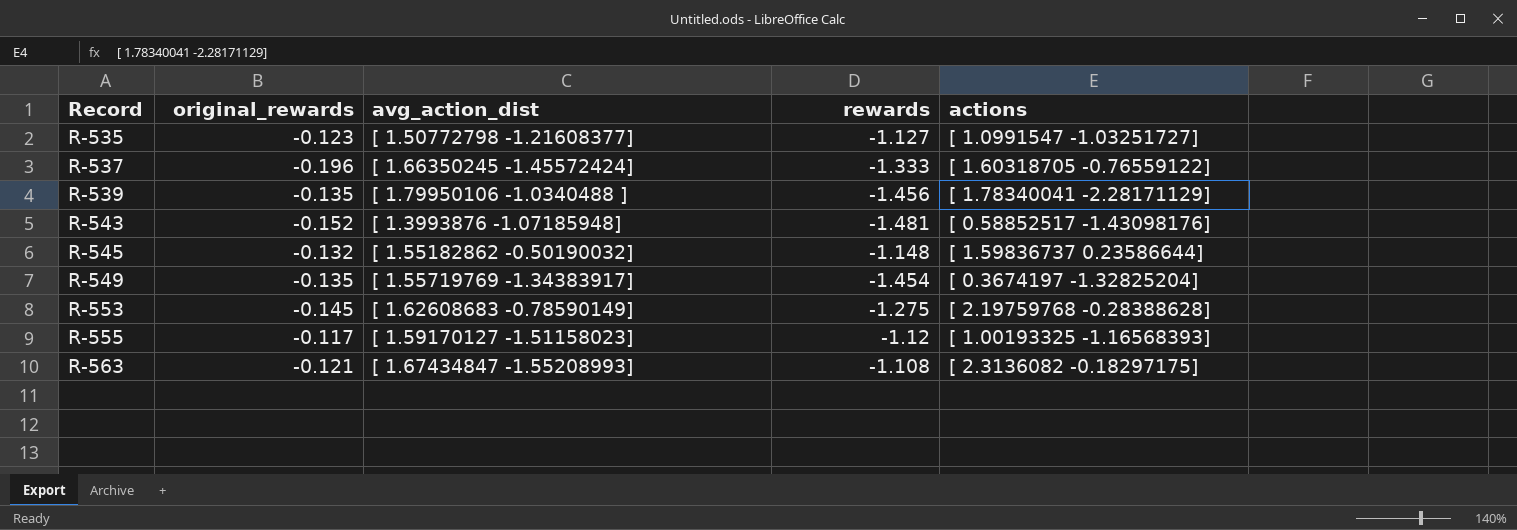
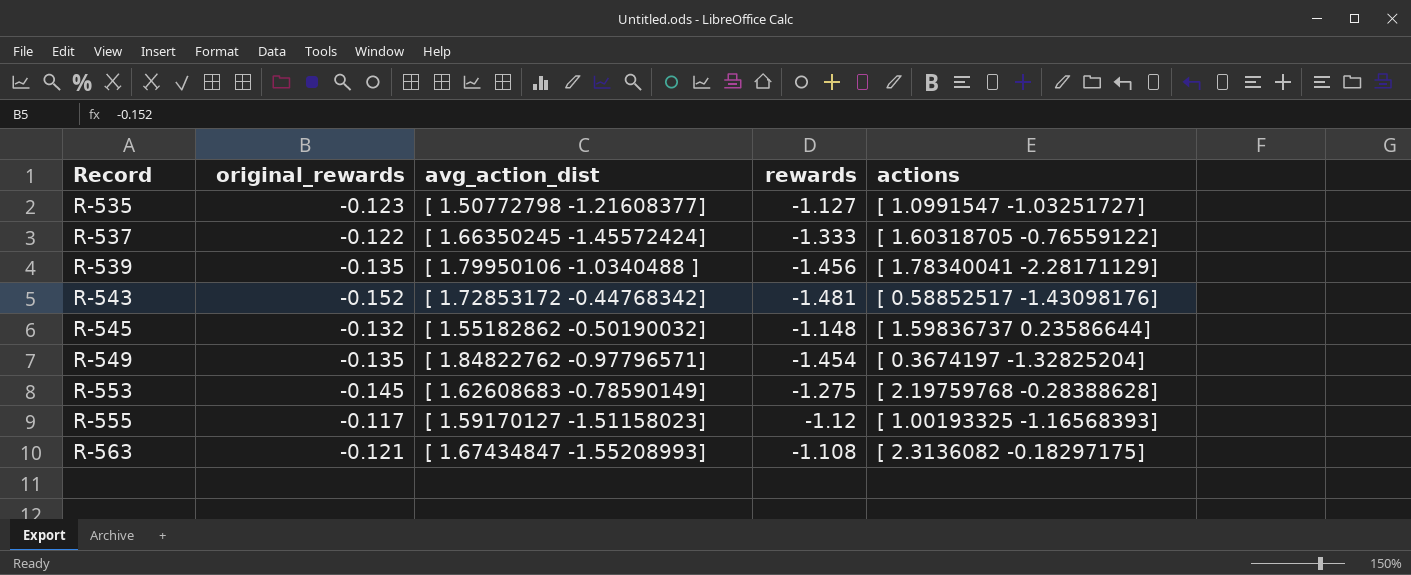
R-537 | original_rewards: -0.196 -> -0.122
R-543 | avg_action_dist: [ 1.3993876 -1.07185948] -> [ 1.72853172 -0.44768342]
R-549 | avg_action_dist: [ 1.55719769 -1.34383917] -> [ 1.84822762 -0.97796571]

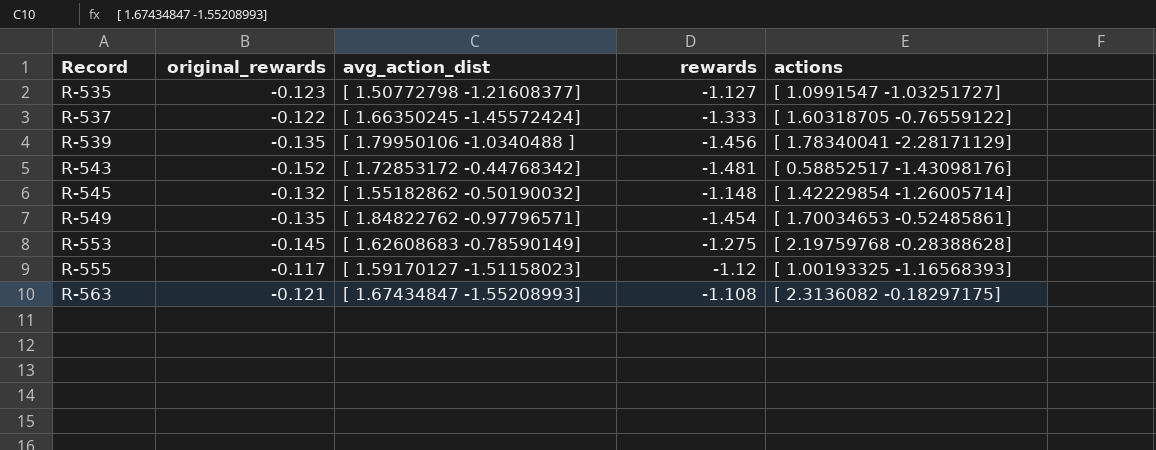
R-545 | actions: [ 1.59836737 0.23586644] -> [ 1.42229854 -1.26005714]
R-549 | actions: [ 0.3674197 -1.32825204] -> [ 1.70034653 -0.52485861]

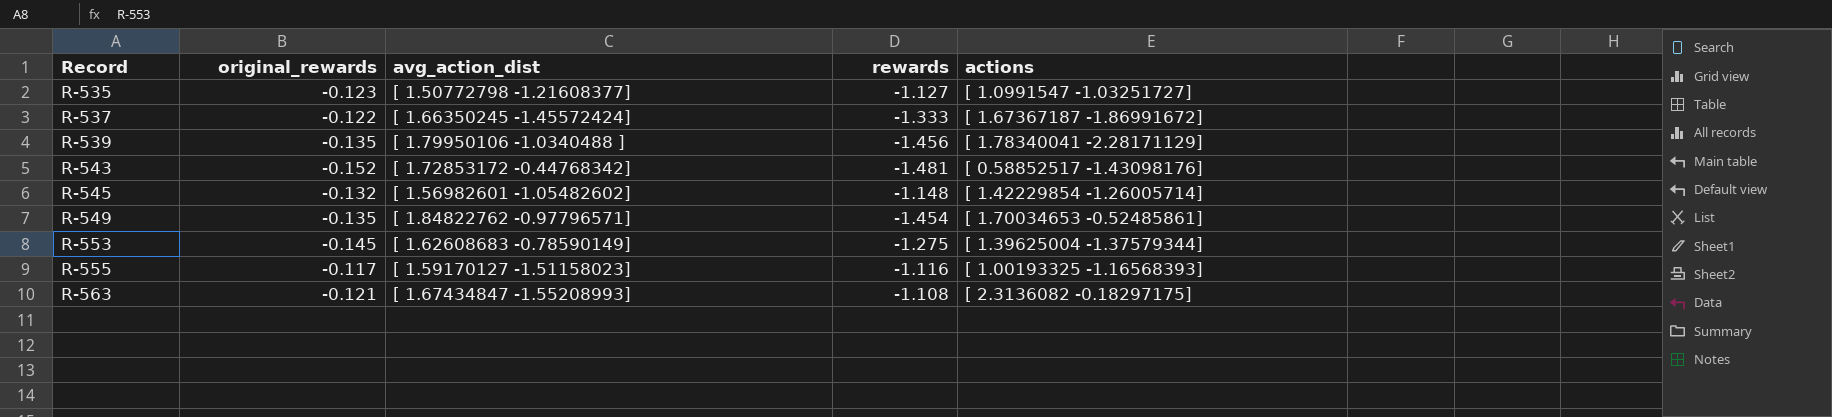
R-537 | actions: [ 1.60318705 -0.76559122] -> [ 1.67367187 -1.86991672]
R-545 | avg_action_dist: [ 1.55182862 -0.50190032] -> [ 1.56982601 -1.05482602]
R-553 | actions: [ 2.19759768 -0.28388628] -> [ 1.39625004 -1.37579344]
R-555 | rewards: -1.12 -> -1.116

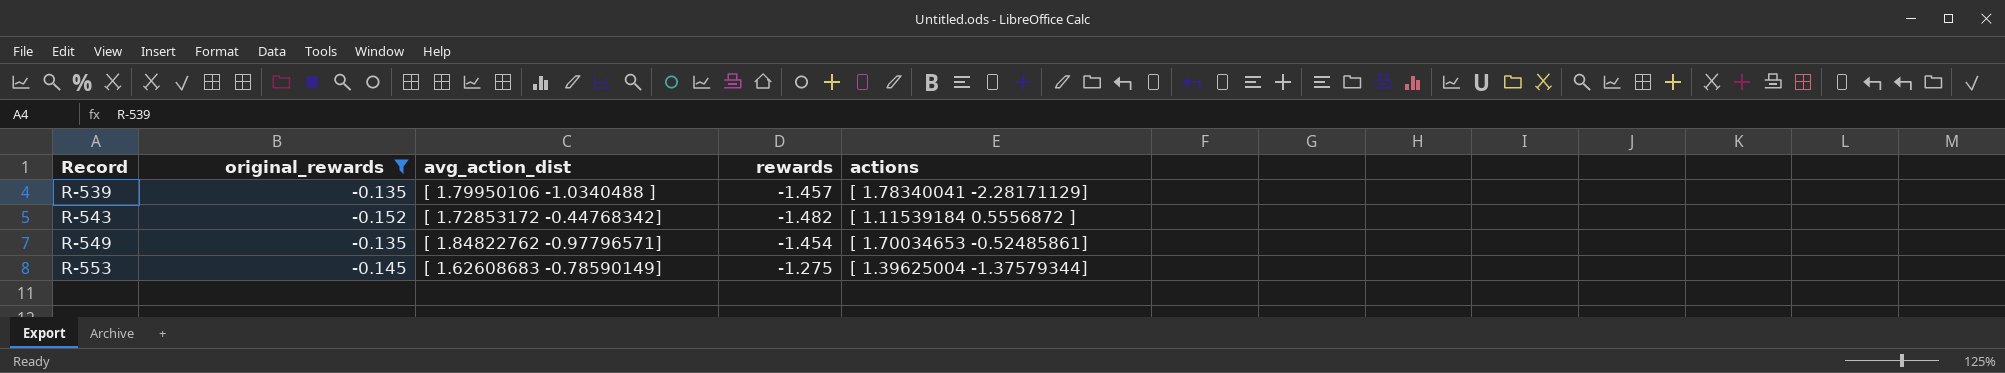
filter: none -> original_rewards <= -0.135
R-539 | rewards: -1.456 -> -1.457
R-543 | rewards: -1.481 -> -1.482
R-543 | actions: [ 0.58852517 -1.43098176] -> [ 1.11539184 0.5556872 ]

